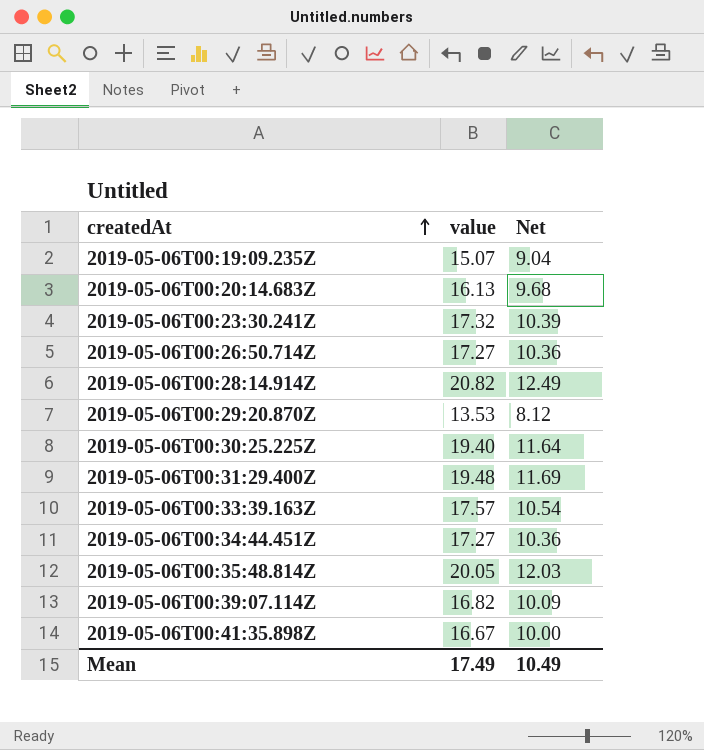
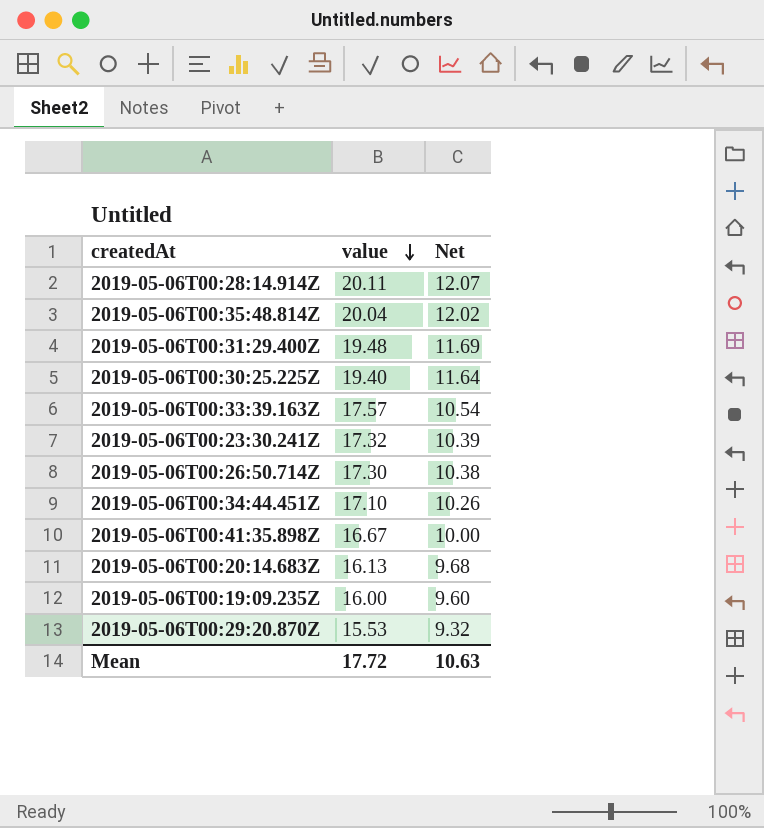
row order: createdAt ascending -> value descending
row 2019-05-06T00:39:07.114Z: 16.82 | 10.09 -> none
2019-05-06T00:28:14.914Z | value: 20.82 -> 20.11
2019-05-06T00:28:14.914Z | Net: 12.49 -> 12.07
2019-05-06T00:35:48.814Z | value: 20.05 -> 20.04
2019-05-06T00:35:48.814Z | Net: 12.03 -> 12.02
2019-05-06T00:26:50.714Z | value: 17.27 -> 17.30
2019-05-06T00:26:50.714Z | Net: 10.36 -> 10.38
2019-05-06T00:34:44.451Z | value: 17.27 -> 17.10
2019-05-06T00:34:44.451Z | Net: 10.36 -> 10.26
2019-05-06T00:19:09.235Z | value: 15.07 -> 16.00
2019-05-06T00:19:09.235Z | Net: 9.04 -> 9.60
2019-05-06T00:29:20.870Z | value: 13.53 -> 15.53
2019-05-06T00:29:20.870Z | Net: 8.12 -> 9.32
Mean | value: 17.49 -> 17.72
Mean | Net: 10.49 -> 10.63

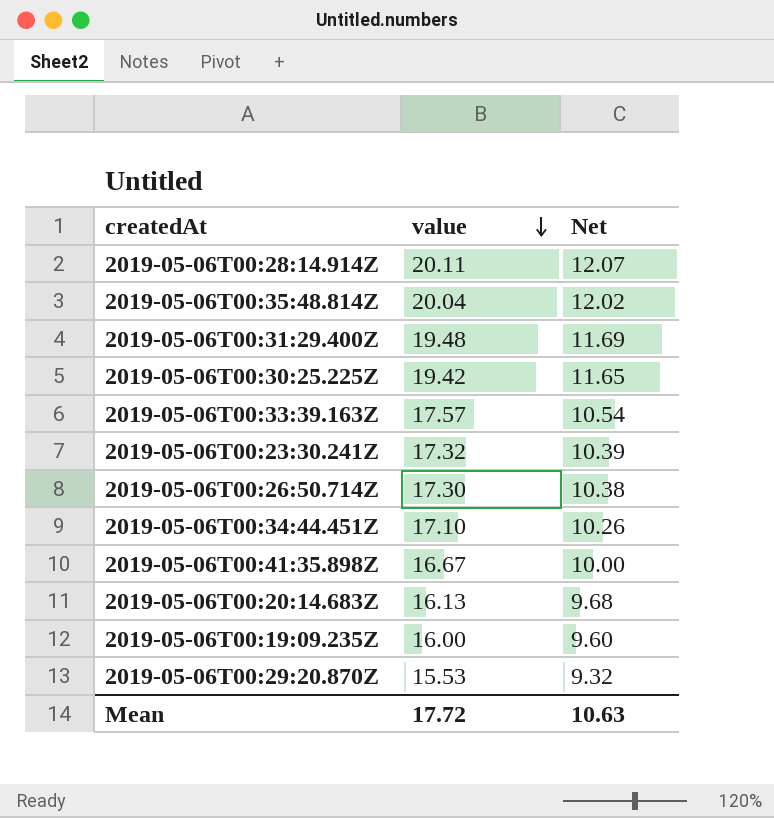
2019-05-06T00:30:25.225Z | value: 19.40 -> 19.42
2019-05-06T00:30:25.225Z | Net: 11.64 -> 11.65

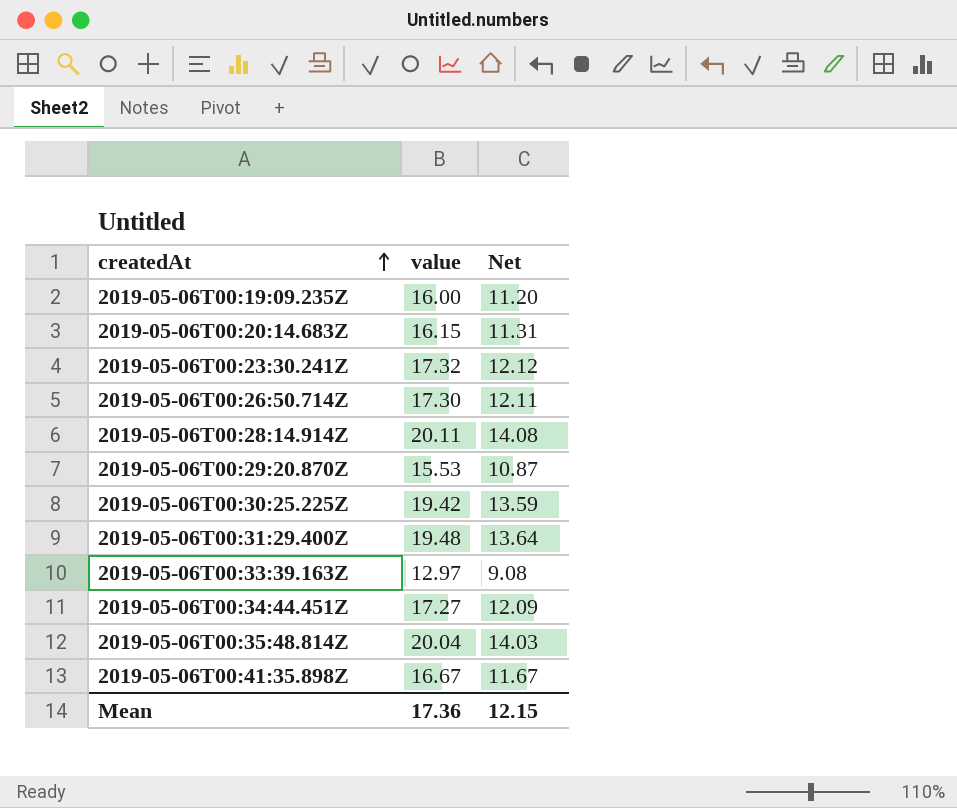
row order: value descending -> createdAt ascending
column Net | formula: [value] * 0.6 -> [value] * 0.7
2019-05-06T00:20:14.683Z | value: 16.13 -> 16.15
2019-05-06T00:33:39.163Z | value: 17.57 -> 12.97
2019-05-06T00:34:44.451Z | value: 17.10 -> 17.27
Mean | value: 17.72 -> 17.36
Mean | Net: 10.63 -> 12.15

